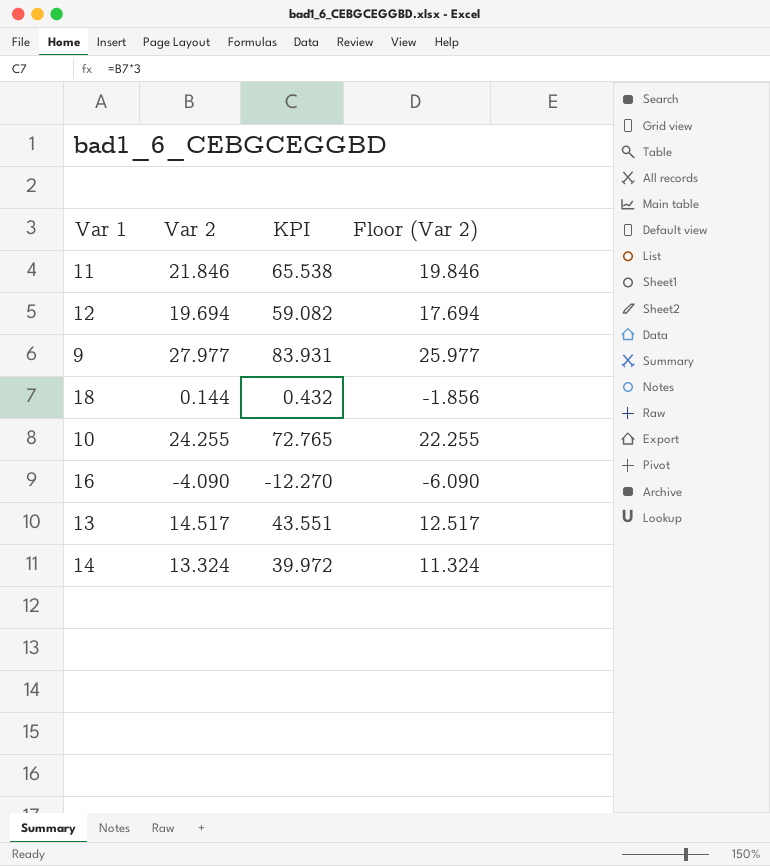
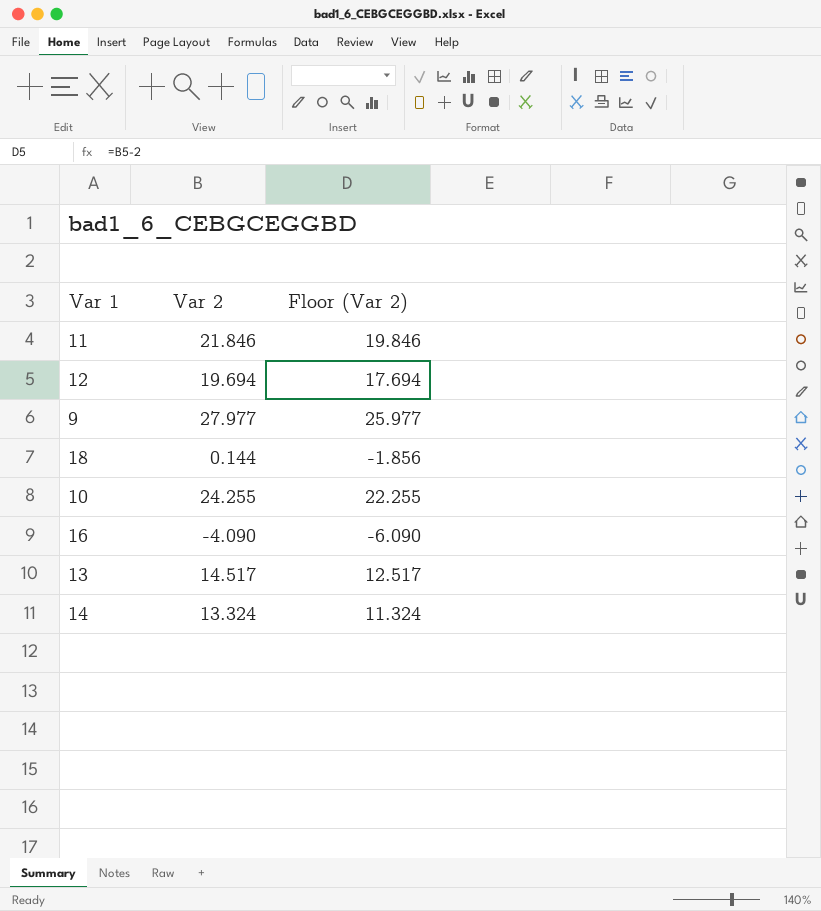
column KPI | formula: [Var 2] * 3 -> none

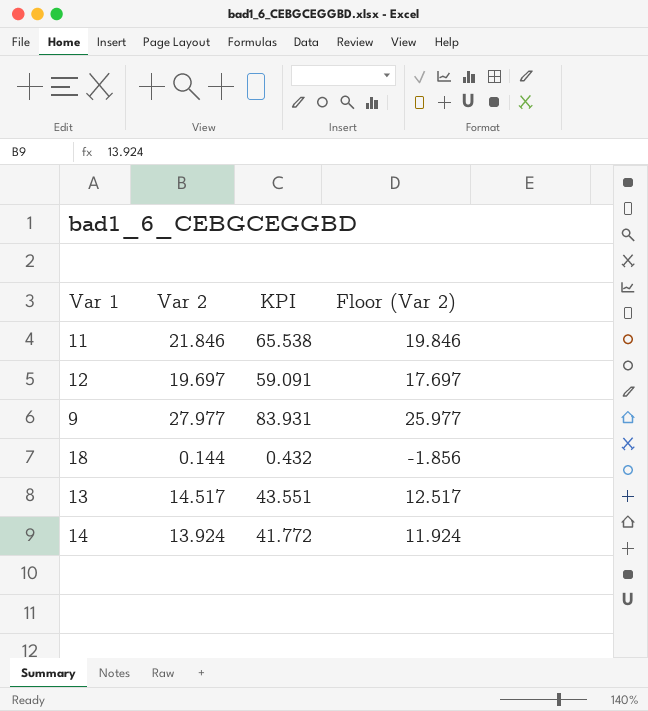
column KPI | formula: none -> [Var 2] * 3
row 10: 24.255 | 22.255 -> none
row 16: -4.090 | -6.090 -> none
12 | Var 2: 19.694 -> 19.697
12 | Floor (Var 2): 17.694 -> 17.697
14 | Var 2: 13.324 -> 13.924
14 | Floor (Var 2): 11.324 -> 11.924

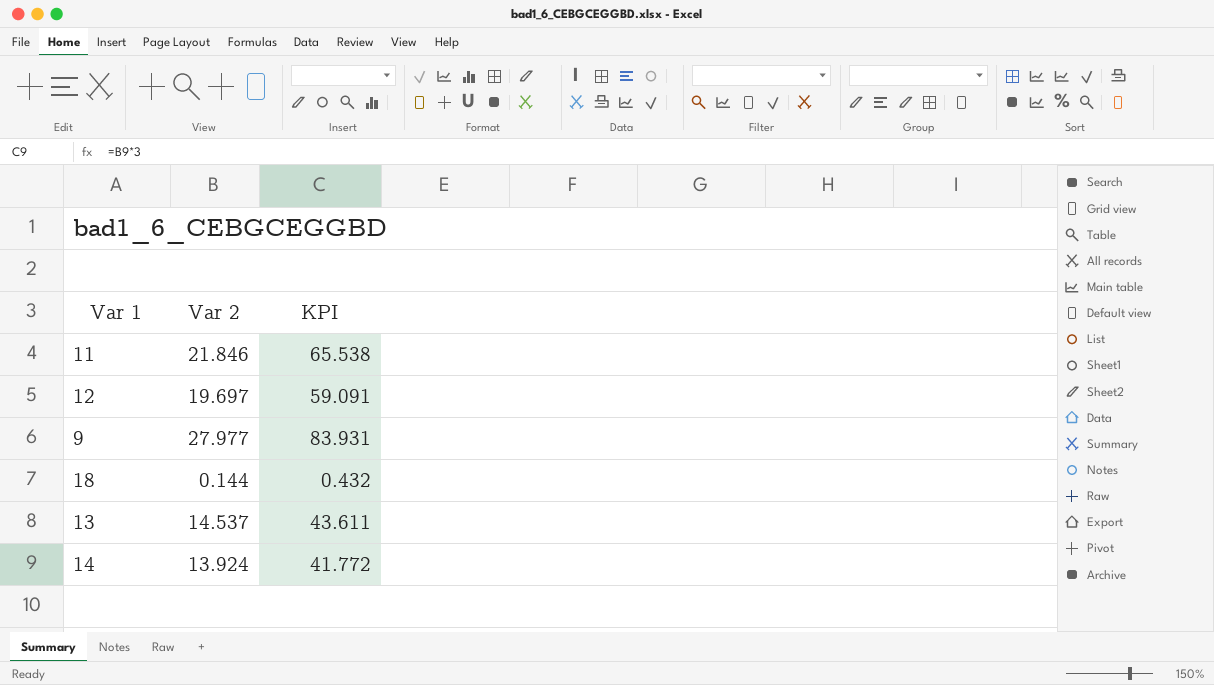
column Floor (Var 2) | formula: [Var 2] - 2 -> none
13 | Var 2: 14.517 -> 14.537
13 | KPI: 43.551 -> 43.611

